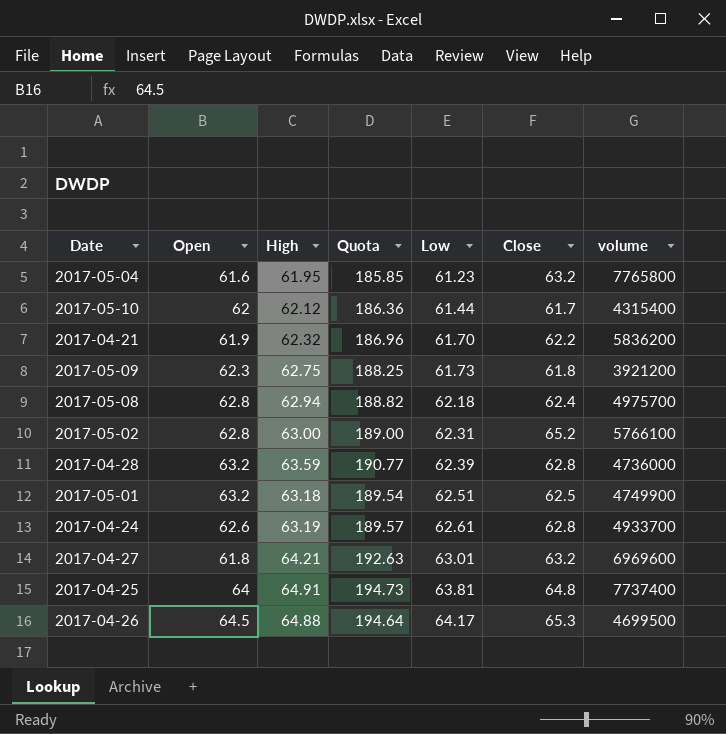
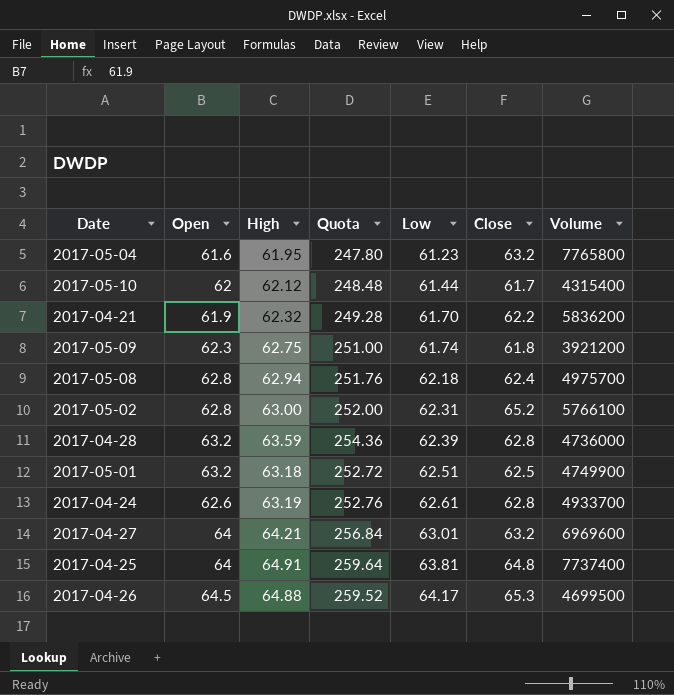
column Quota | formula: [High] * 3 -> [High] * 4
column name: volume -> Volume
2017-05-09 | Low: 61.73 -> 61.74
2017-04-27 | Open: 61.8 -> 64

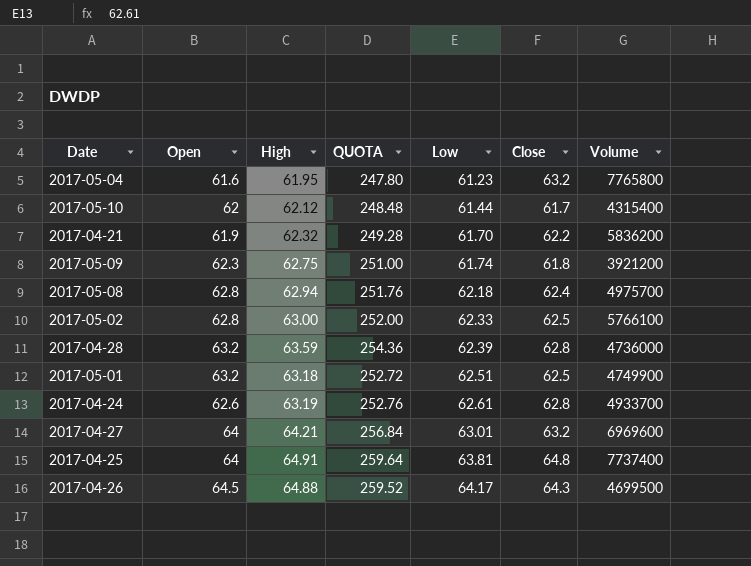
column name: Quota -> QUOTA
2017-05-02 | Low: 62.31 -> 62.33
2017-05-02 | Close: 65.2 -> 62.5
2017-04-26 | Close: 65.3 -> 64.3

